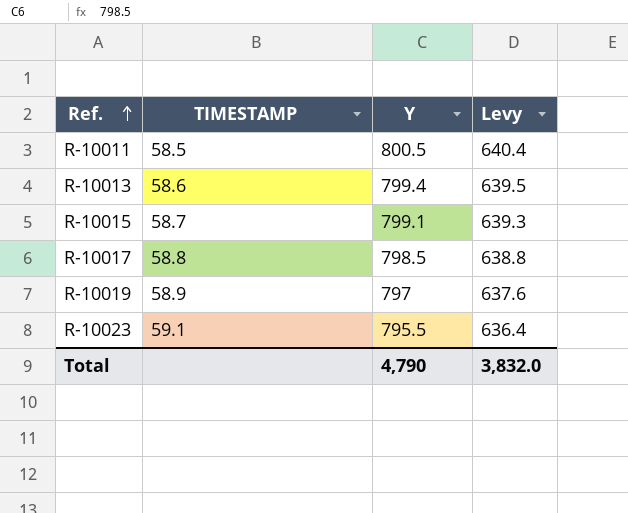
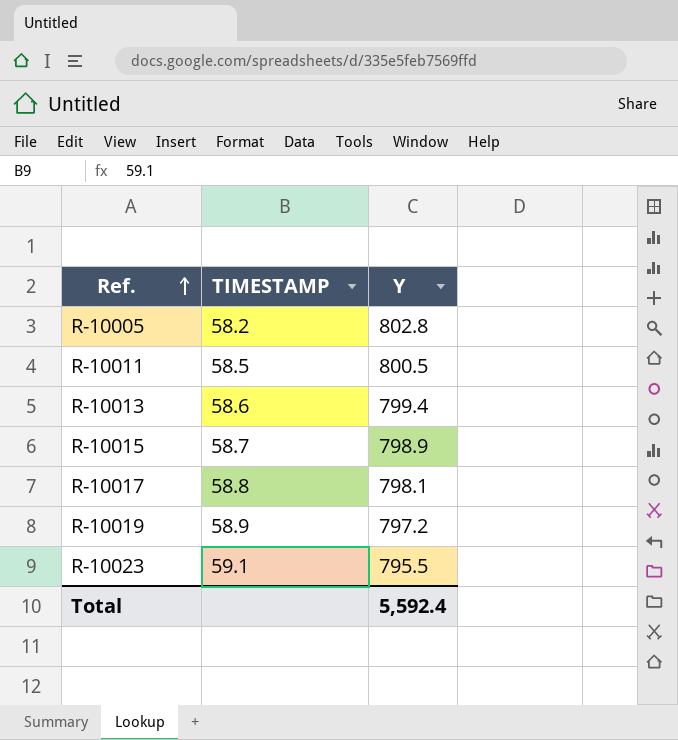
column Levy | formula: [Y] * 0.8 -> none
row R-10005: none -> 58.2 | 802.8
R-10015 | Y: 799.1 -> 798.9
R-10017 | Y: 798.5 -> 798.1
R-10019 | Y: 797 -> 797.2
Total | Y: 4,790 -> 5,592.4

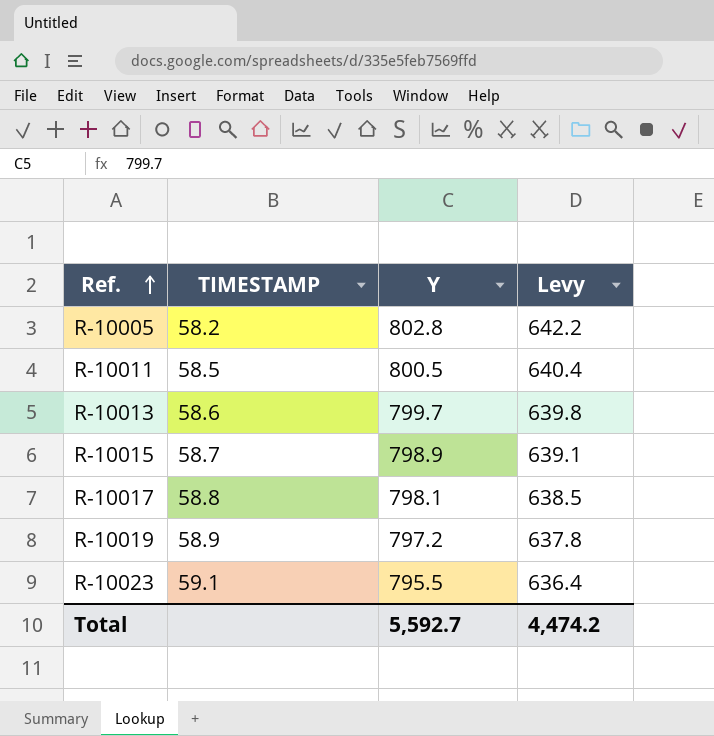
column Levy | formula: none -> [Y] * 0.8
R-10013 | Y: 799.4 -> 799.7
Total | Y: 5,592.4 -> 5,592.7

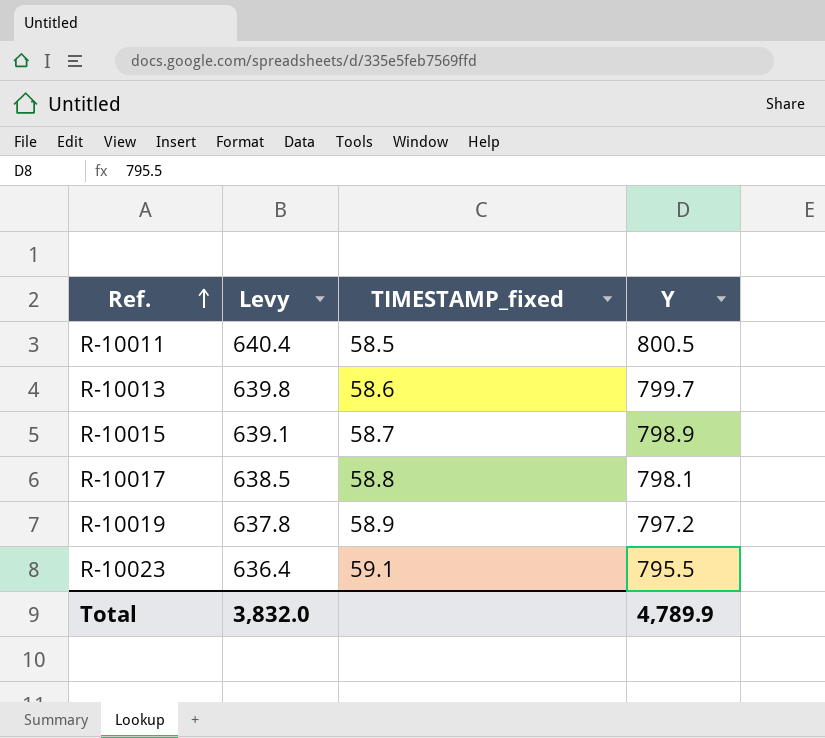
column Levy | position: 4 -> 2
column name: TIMESTAMP -> TIMESTAMP_fixed
row R-10005: 58.2 | 802.8 | 642.2 -> none
Total | Levy: 4,474.2 -> 3,832.0
Total | Y: 5,592.7 -> 4,789.9

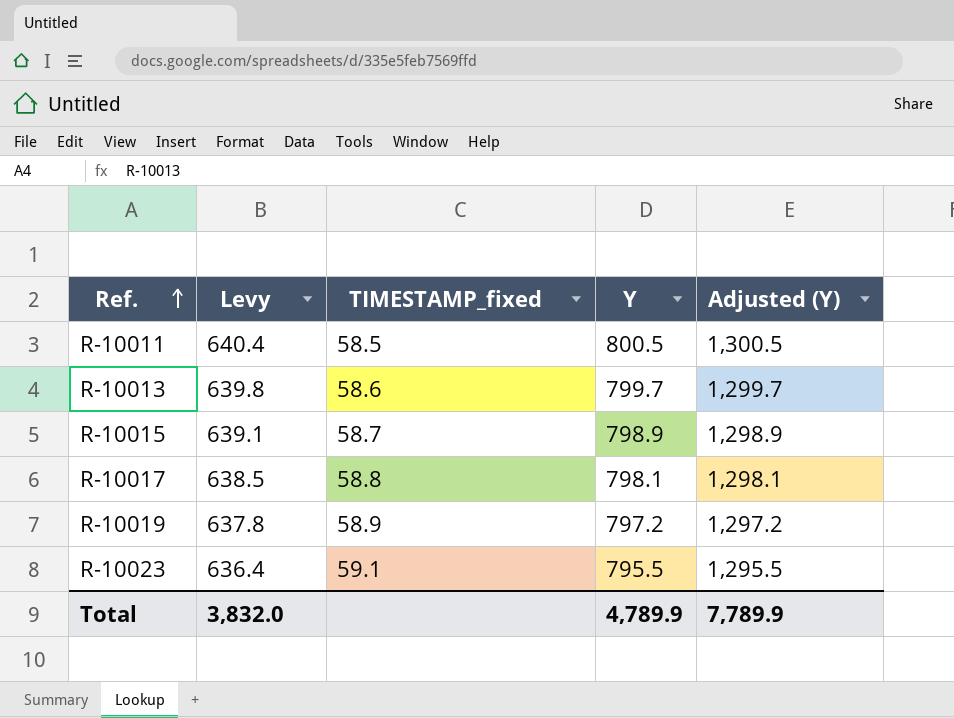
column Adjusted (Y) | formula: none -> [Y] + 500

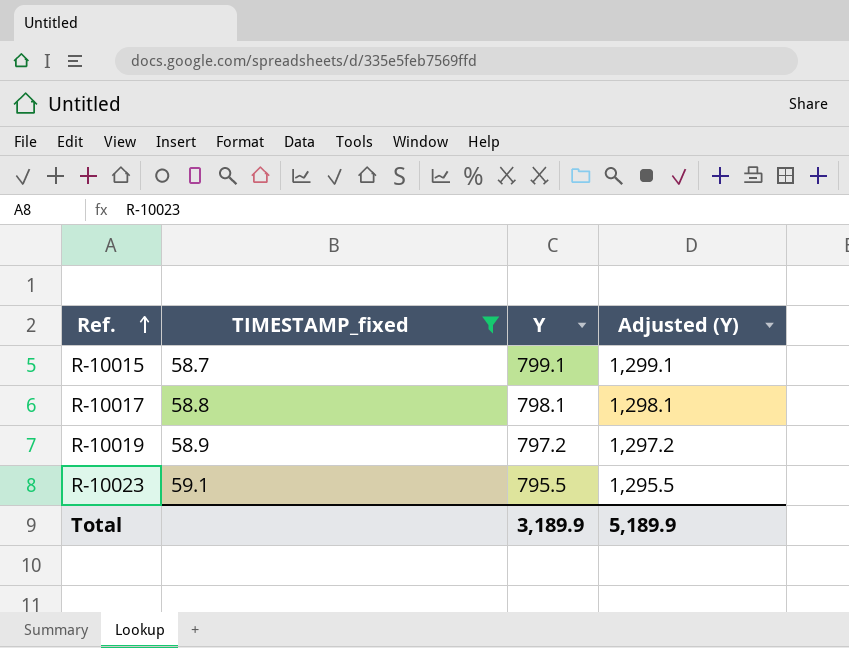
filter: none -> TIMESTAMP_fixed >= 58.7
column Levy | formula: [Y] * 0.8 -> none
R-10015 | Y: 798.9 -> 799.1
R-10015 | Adjusted (Y): 1,298.9 -> 1,299.1
Total | Y: 4,789.9 -> 3,189.9
Total | Adjusted (Y): 7,789.9 -> 5,189.9

